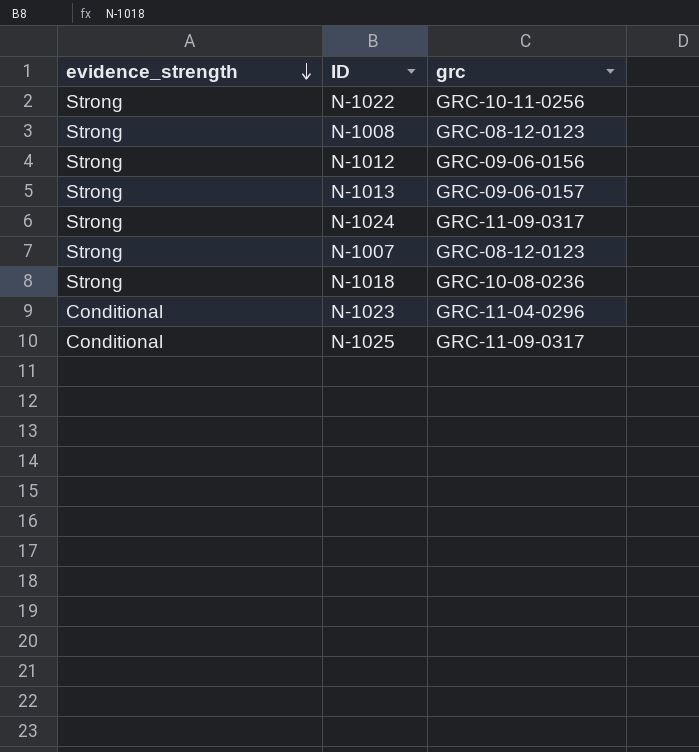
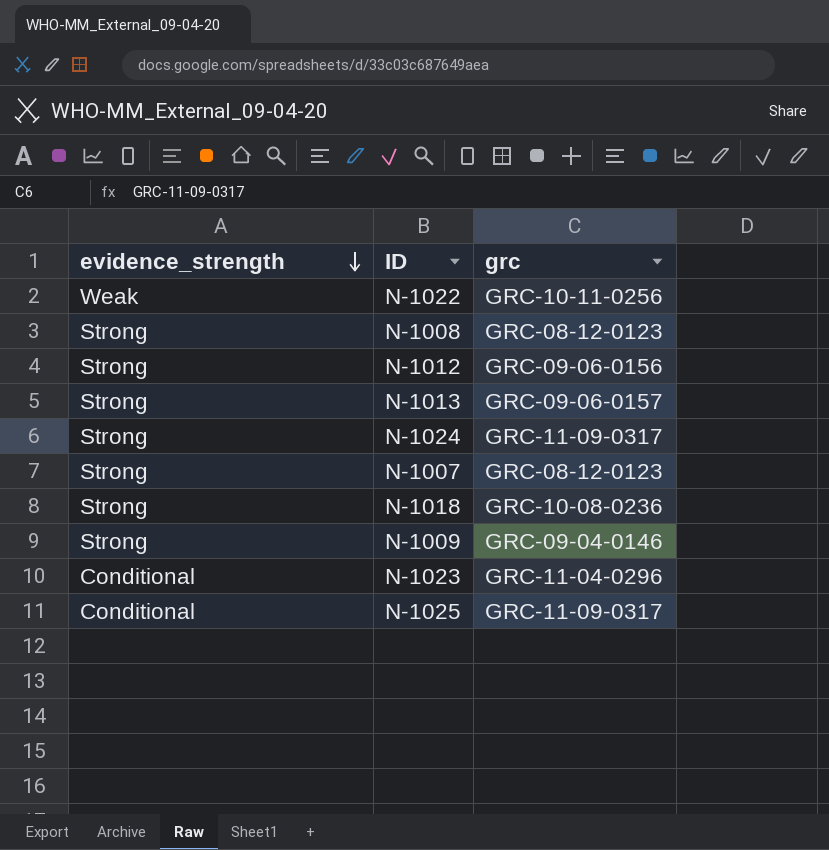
N-1022 | evidence_strength: Strong -> Weak
row N-1009: none -> Strong | GRC-09-04-0146

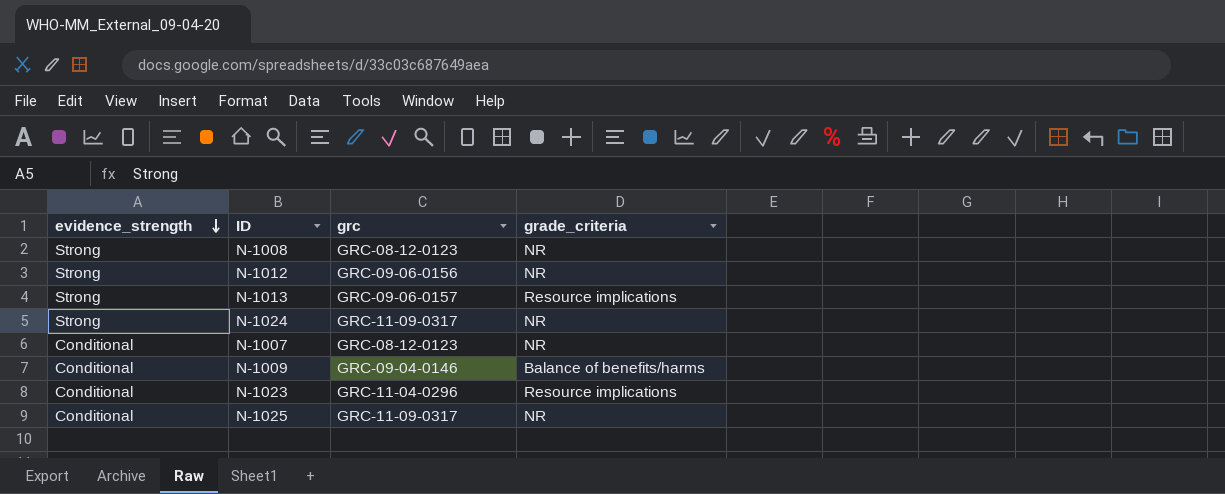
column grade_criteria | position: none -> 4
row N-1022: Weak | GRC-10-11-0256 -> none
row N-1018: Strong | GRC-10-08-0236 -> none
N-1007 | evidence_strength: Strong -> Conditional
N-1009 | evidence_strength: Strong -> Conditional

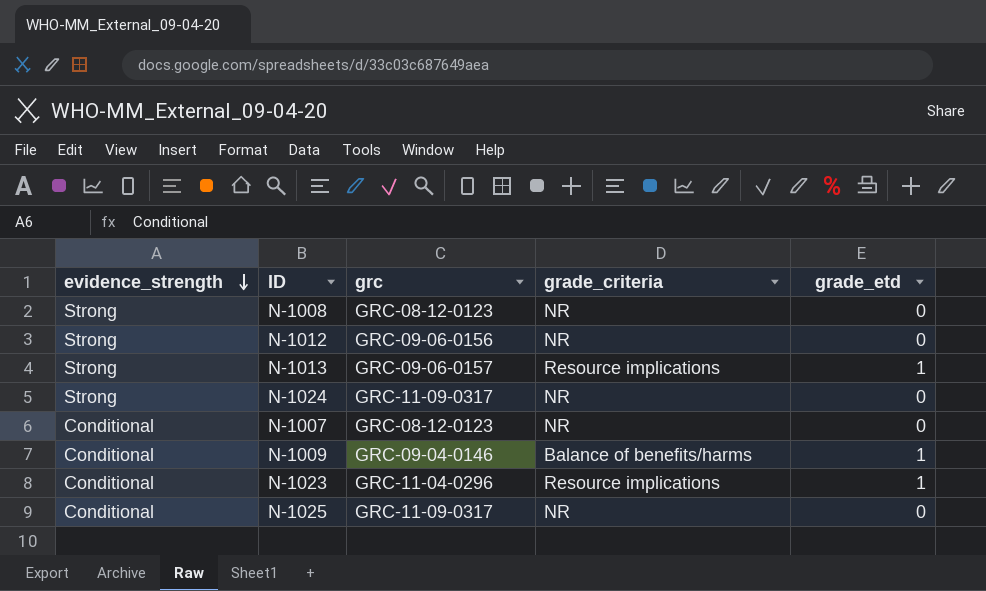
column grade_etd | position: none -> 5

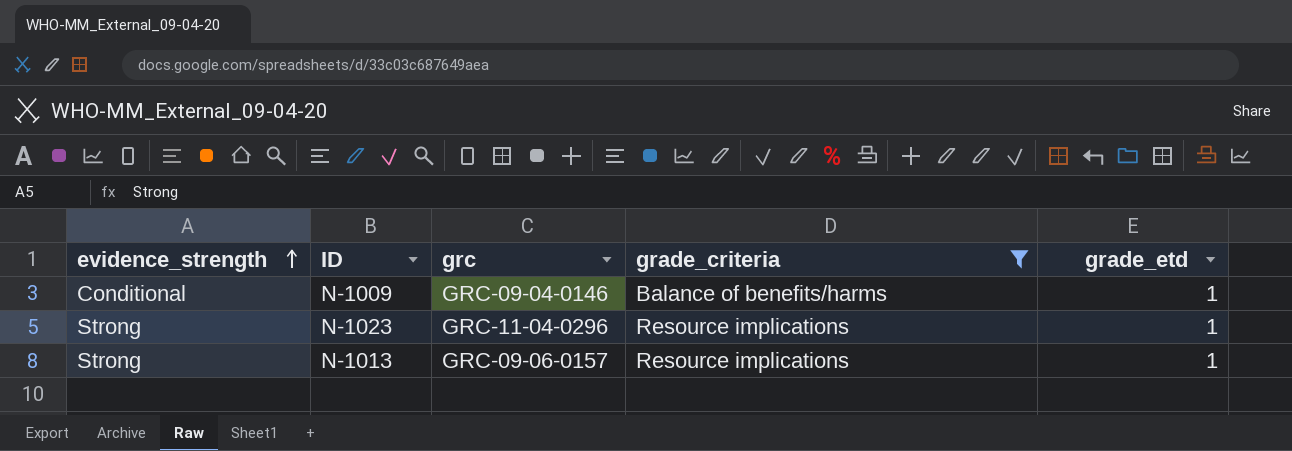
filter: none -> grade_criteria != NR
row order: evidence_strength descending -> evidence_strength ascending
N-1023 | evidence_strength: Conditional -> Strong

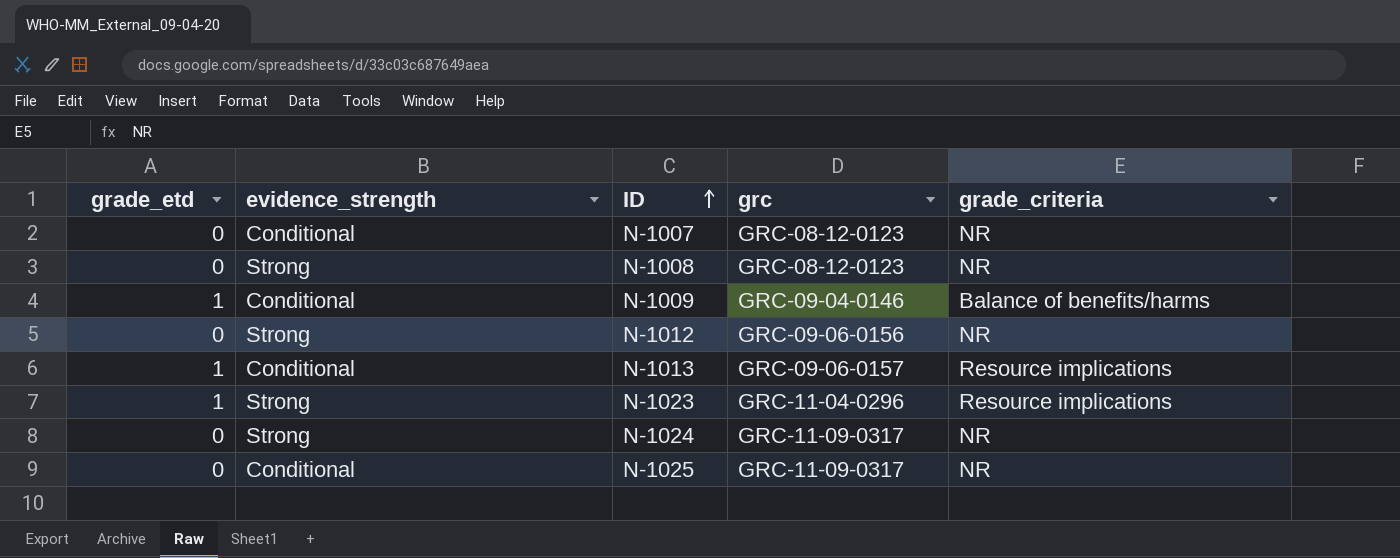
filter: grade_criteria != NR -> none
row order: evidence_strength ascending -> ID ascending
column grade_etd | position: 5 -> 1
N-1013 | evidence_strength: Strong -> Conditional

